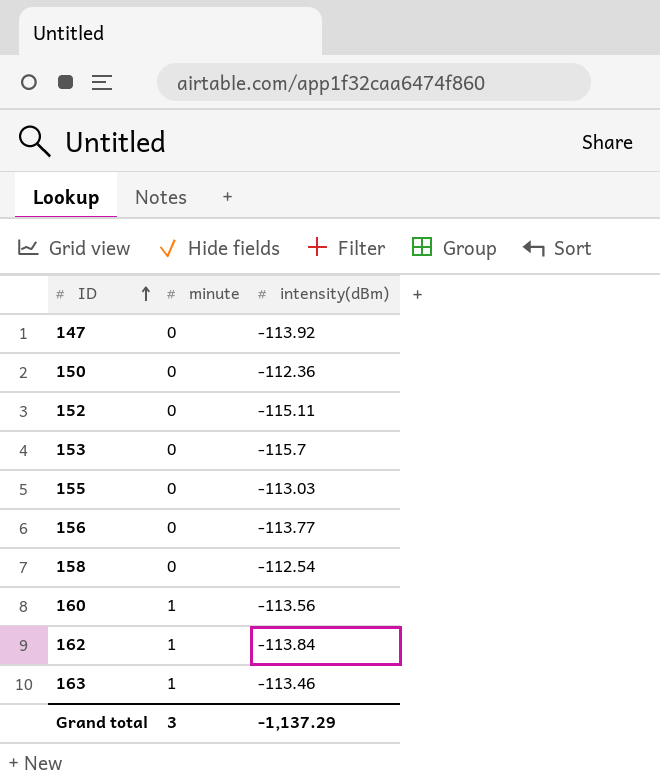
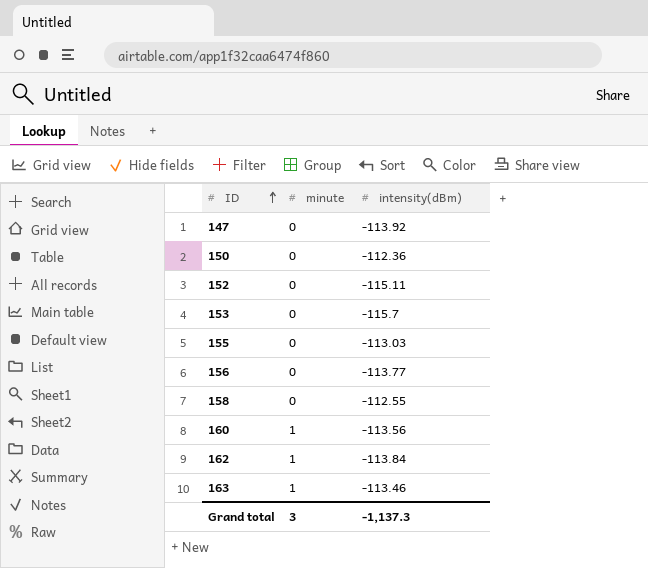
158 | intensity(dBm): -112.54 -> -112.55
Grand total | intensity(dBm): -1,137.29 -> -1,137.3

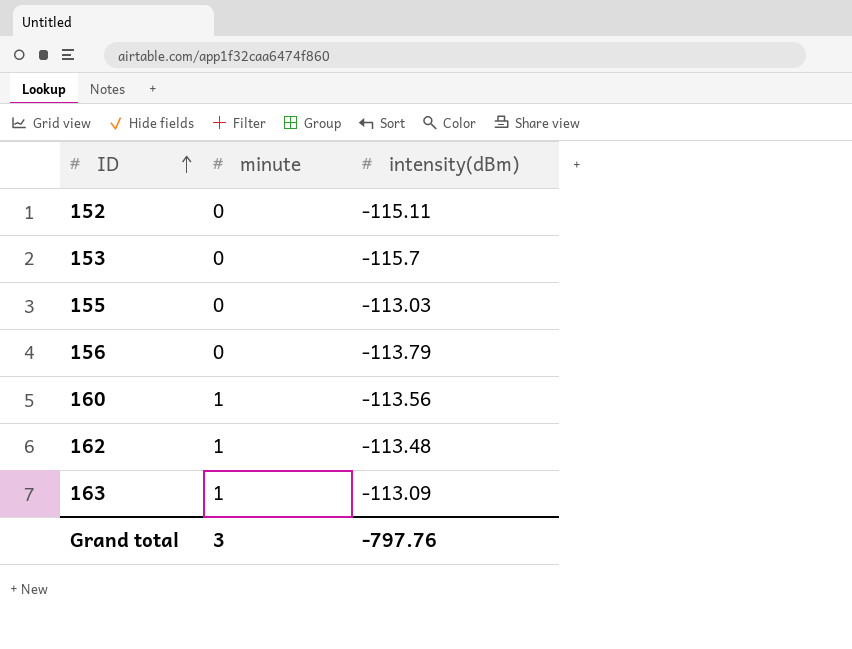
row 147: 0 | -113.92 -> none
row 150: 0 | -112.36 -> none
row 158: 0 | -112.55 -> none
156 | intensity(dBm): -113.77 -> -113.79
162 | intensity(dBm): -113.84 -> -113.48
163 | intensity(dBm): -113.46 -> -113.09
Grand total | intensity(dBm): -1,137.3 -> -797.76

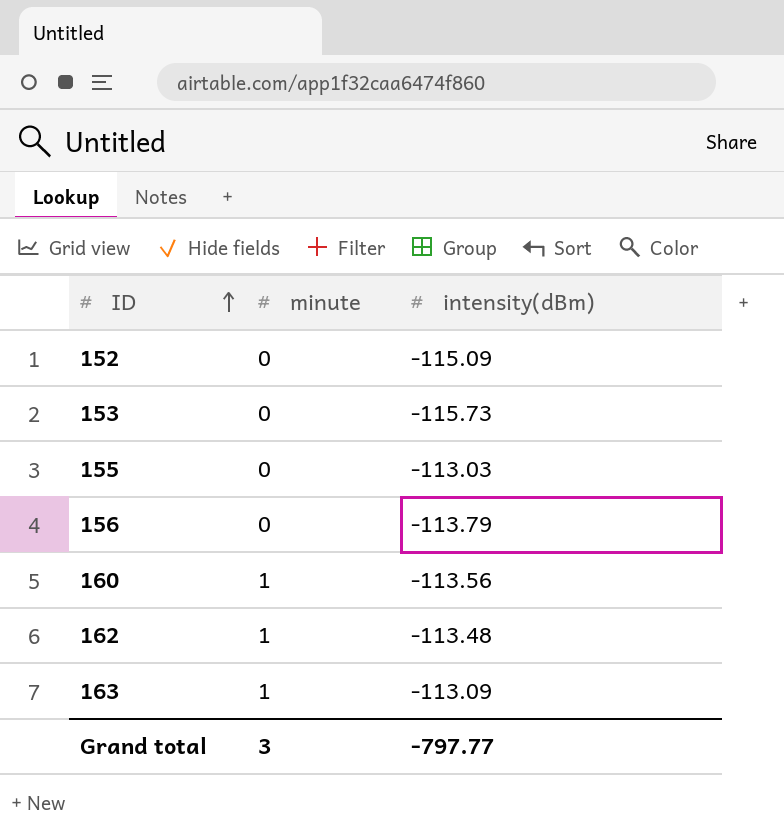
152 | intensity(dBm): -115.11 -> -115.09
153 | intensity(dBm): -115.7 -> -115.73
Grand total | intensity(dBm): -797.76 -> -797.77

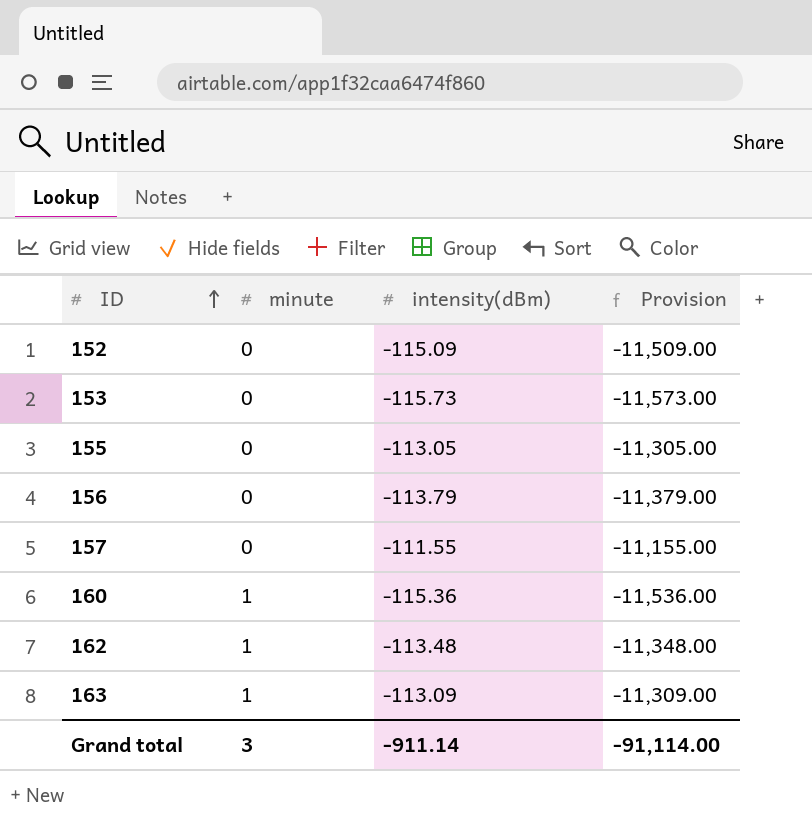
column Provision | formula: none -> [intensity(dBm)] * 100
155 | intensity(dBm): -113.03 -> -113.05
row 157: none -> 0 | -111.55 | -11,155.00
160 | intensity(dBm): -113.56 -> -115.36
Grand total | intensity(dBm): -797.77 -> -911.14

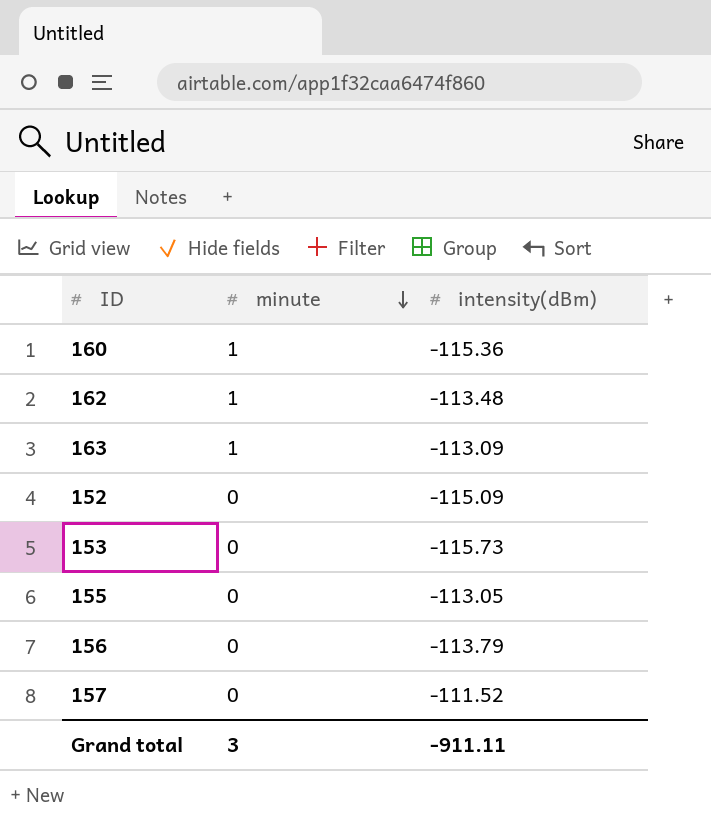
row order: ID ascending -> minute descending
column Provision | formula: [intensity(dBm)] * 100 -> none
157 | intensity(dBm): -111.55 -> -111.52
Grand total | intensity(dBm): -911.14 -> -911.11

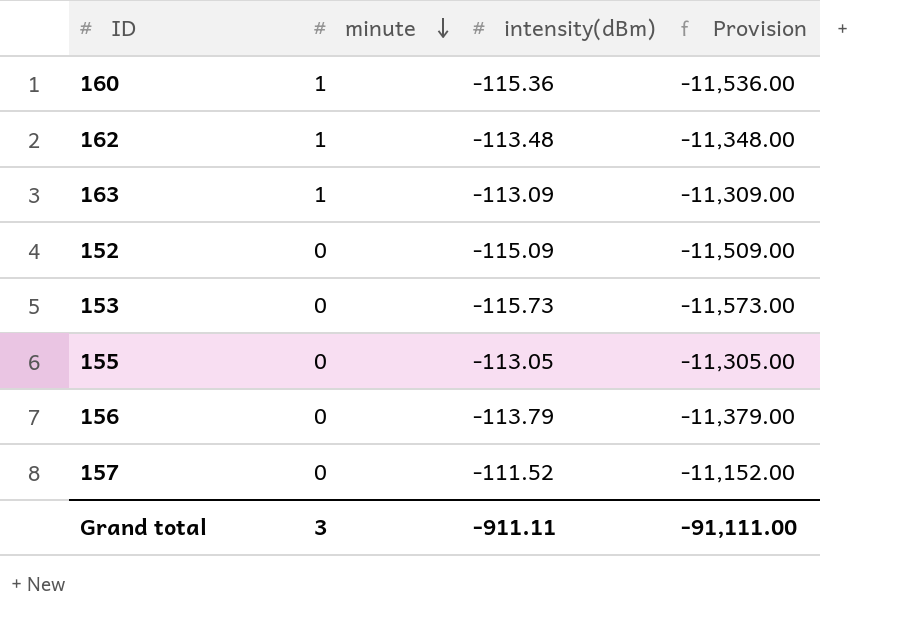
column Provision | formula: none -> [intensity(dBm)] * 100

